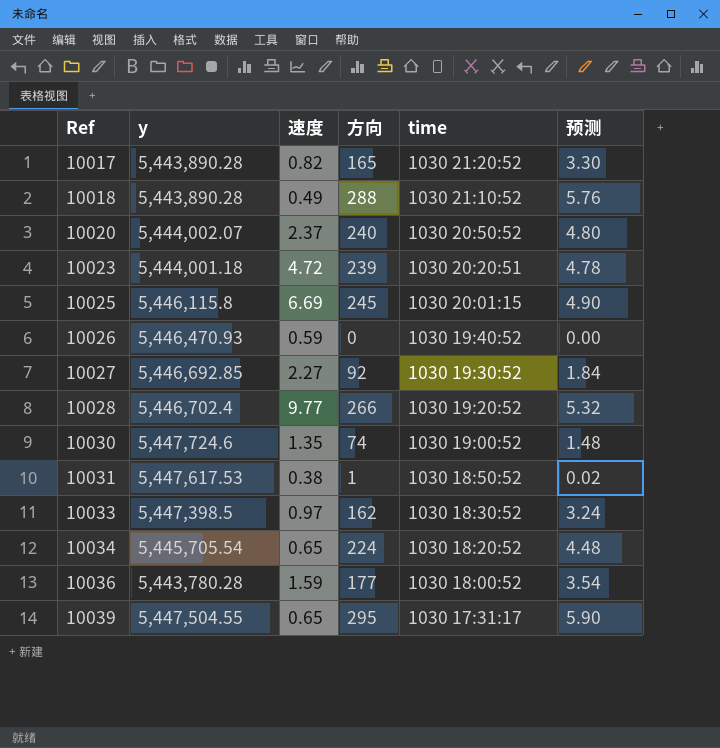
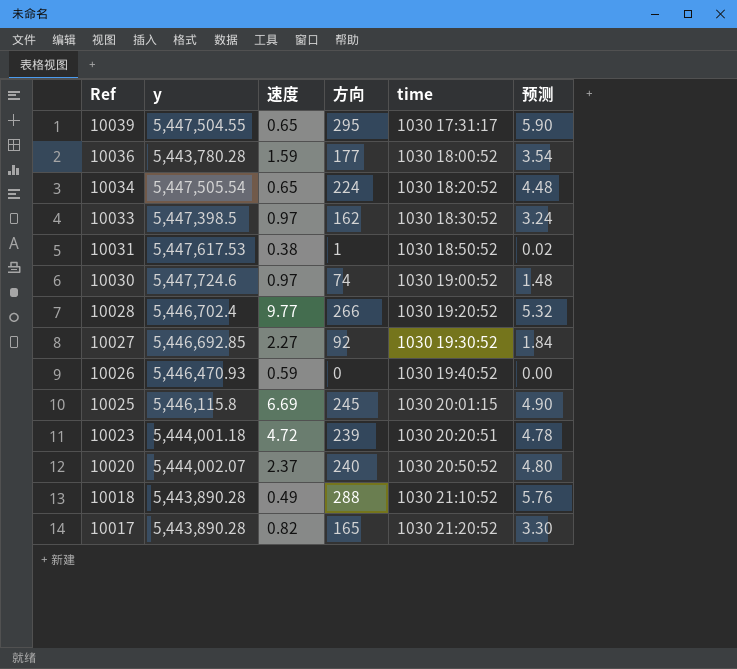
row order: Ref ascending -> Ref descending
10034 | y: 5,445,705.54 -> 5,447,505.54
10030 | 速度: 1.35 -> 0.97

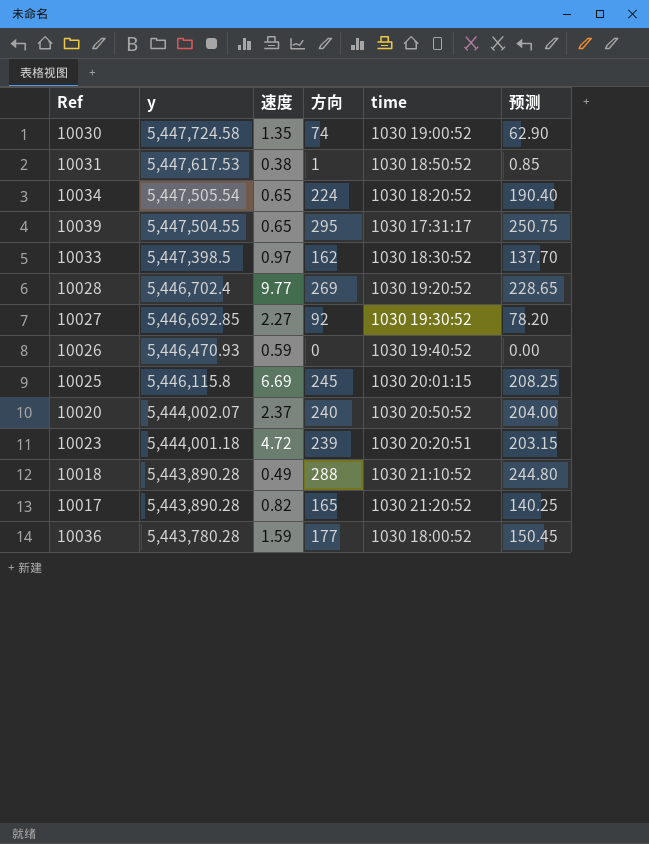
row order: Ref descending -> y descending
column 预测 | formula: [方向] * 0.02 -> [方向] * 0.85
10030 | y: 5,447,724.6 -> 5,447,724.58
10030 | 速度: 0.97 -> 1.35
10028 | 方向: 266 -> 269

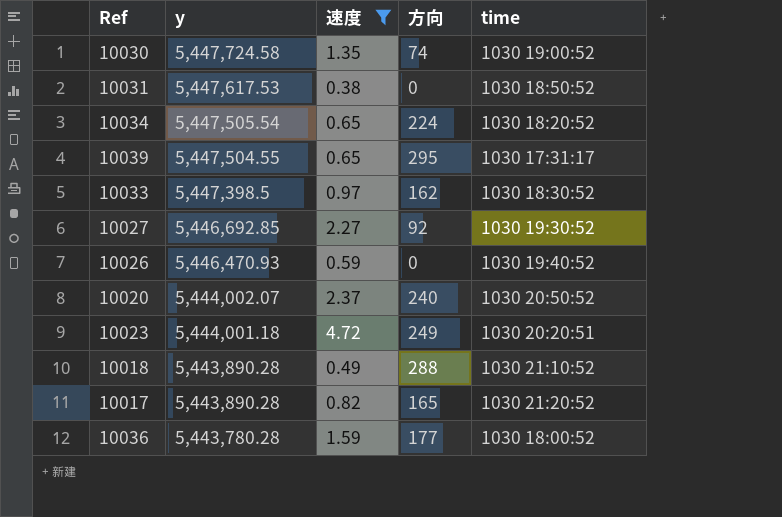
filter: none -> 速度 <= 4.72
column 预测 | formula: [方向] * 0.85 -> none
10031 | 方向: 1 -> 0
10023 | 方向: 239 -> 249

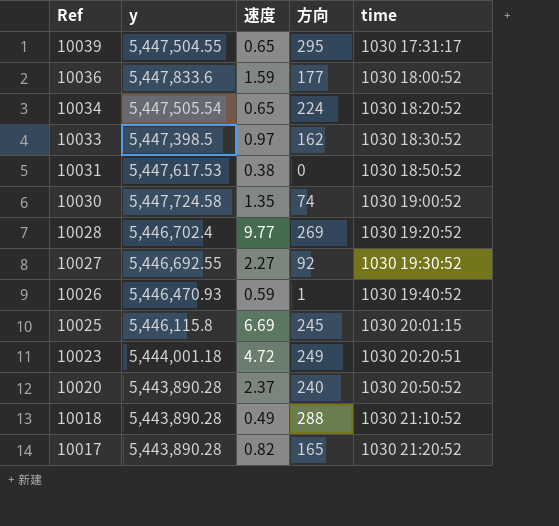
filter: 速度 <= 4.72 -> none
row order: y descending -> Ref descending
10036 | y: 5,443,780.28 -> 5,447,833.6
10027 | y: 5,446,692.85 -> 5,446,692.55
10026 | 方向: 0 -> 1
10020 | y: 5,444,002.07 -> 5,443,890.28

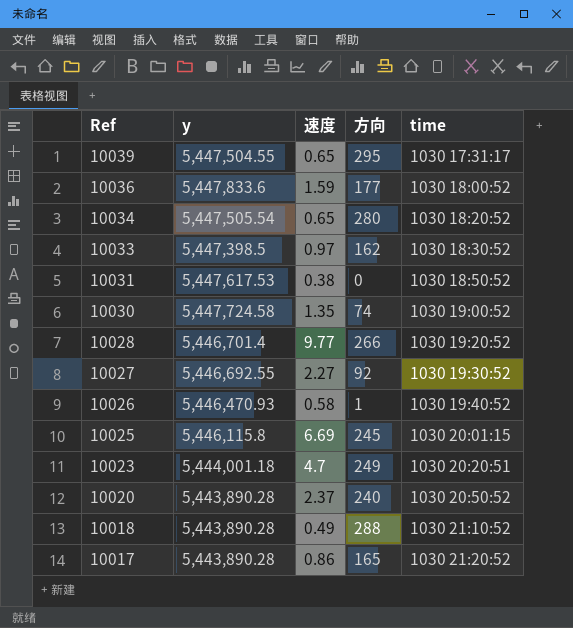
10034 | 方向: 224 -> 280
10028 | y: 5,446,702.4 -> 5,446,701.4
10028 | 方向: 269 -> 266
10026 | 速度: 0.59 -> 0.58
10023 | 速度: 4.72 -> 4.7
10017 | 速度: 0.82 -> 0.86

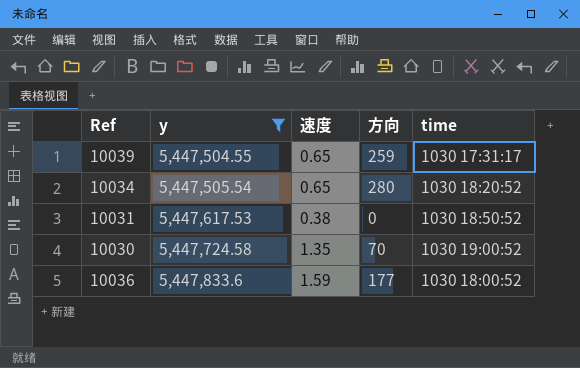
filter: none -> y >= 5,447,504.55
row order: Ref descending -> y ascending
10039 | 方向: 295 -> 259
10030 | 方向: 74 -> 70

